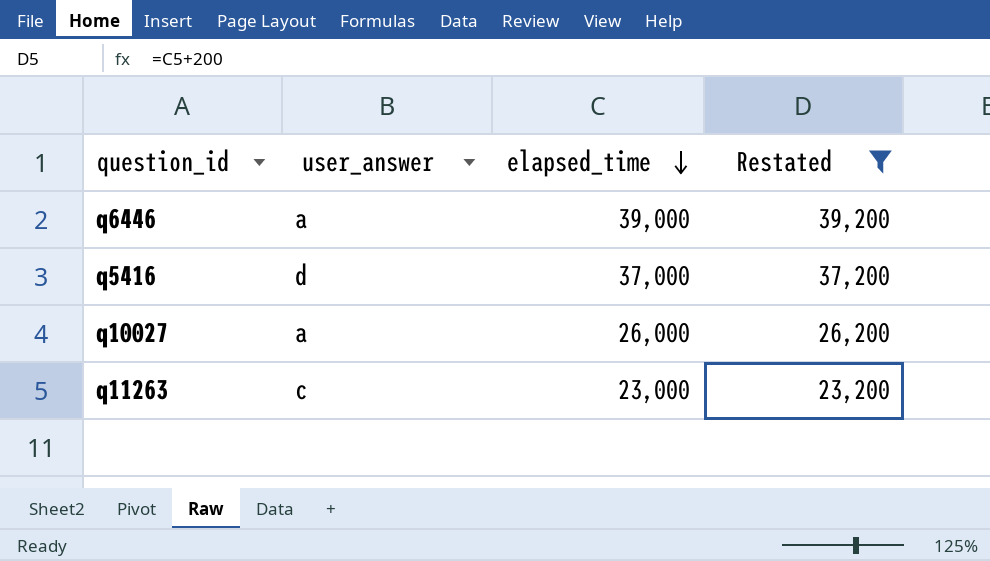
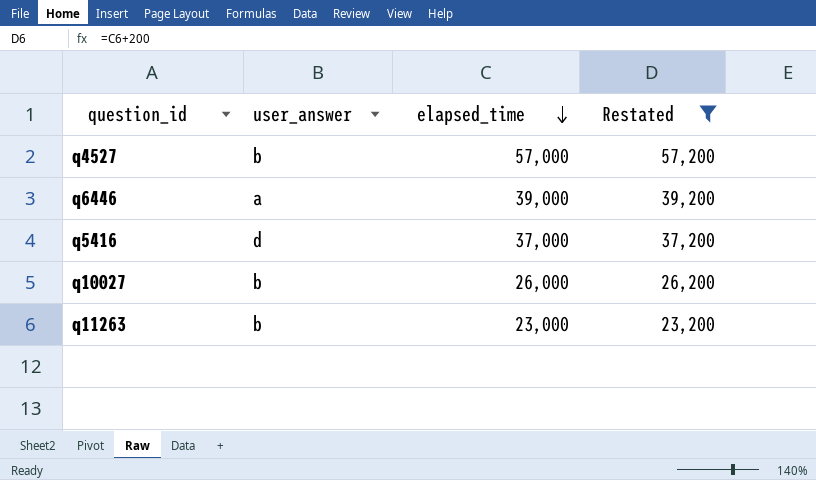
row q4527: none -> b | 57,000 | 57,200
q10027 | user_answer: a -> b
q11263 | user_answer: c -> b

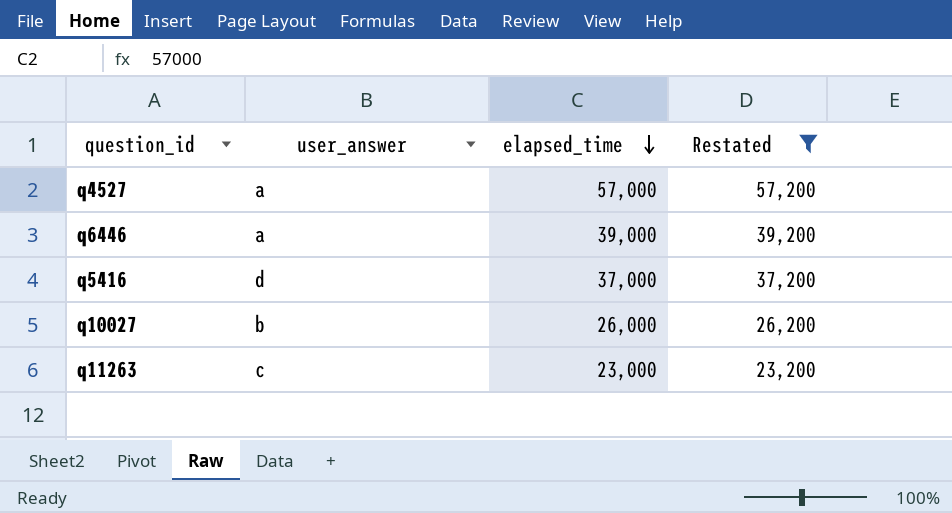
q4527 | user_answer: b -> a
q11263 | user_answer: b -> c

